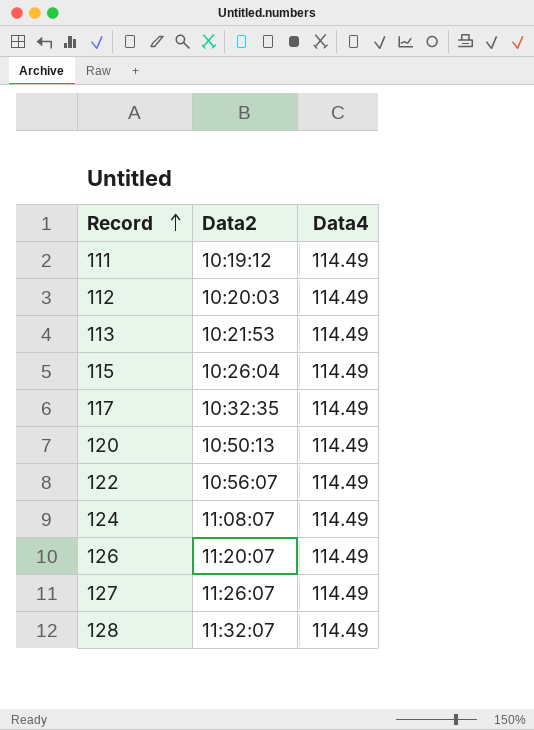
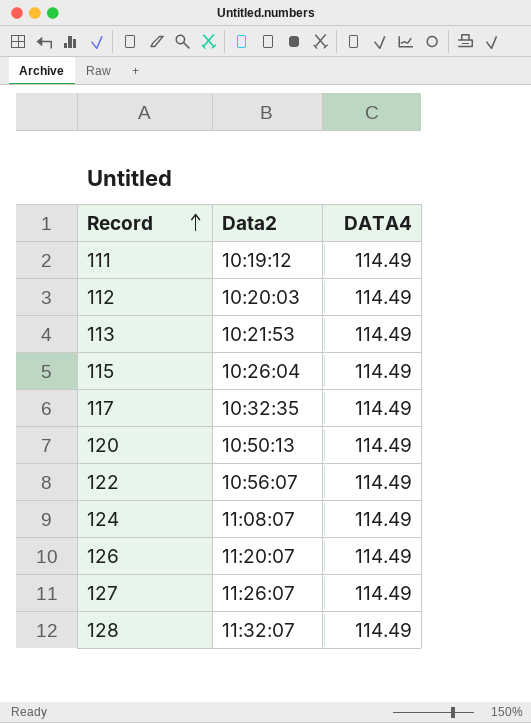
column name: Data4 -> DATA4

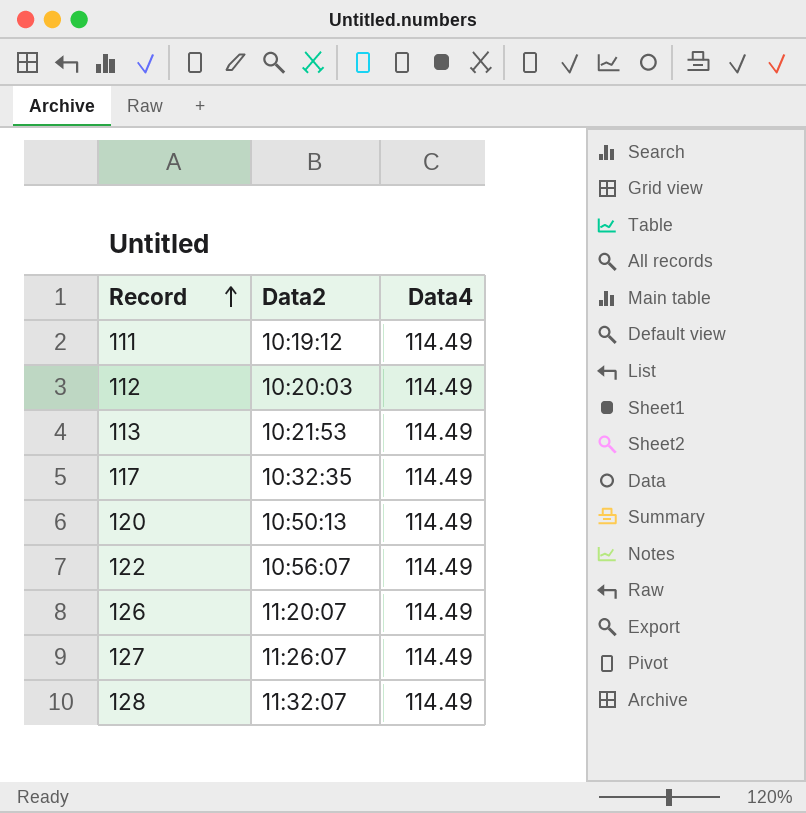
column name: DATA4 -> Data4
row 115: 10:26:04 | 114.49 -> none
row 124: 11:08:07 | 114.49 -> none

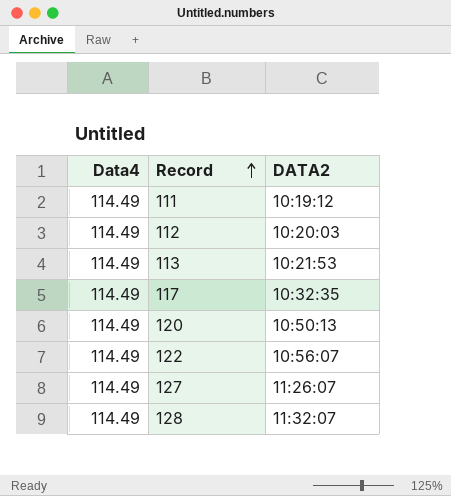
column Data4 | position: 3 -> 1
column name: Data2 -> DATA2
row 126: 11:20:07 | 114.49 -> none

